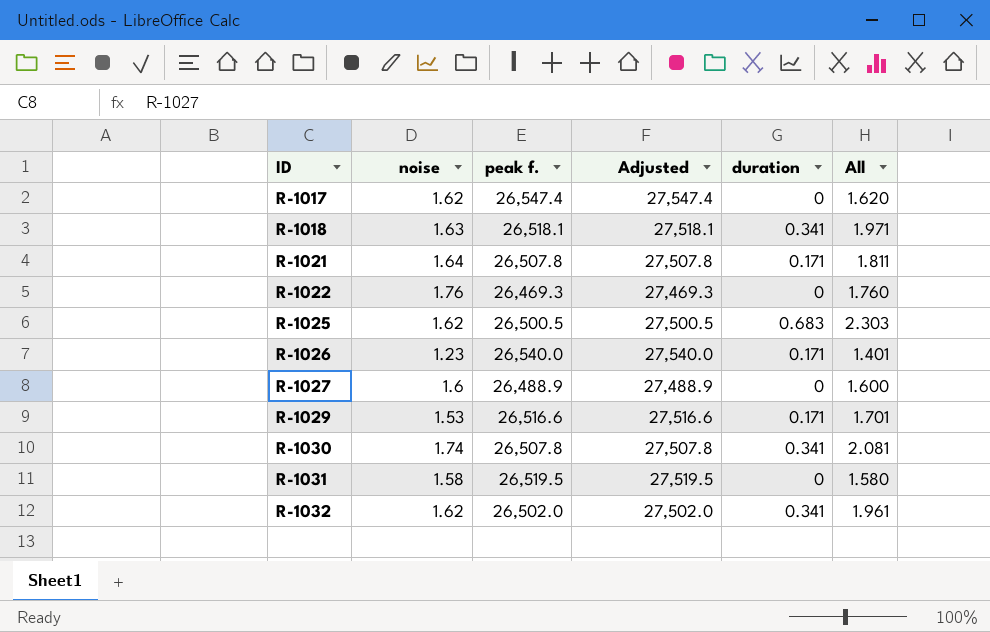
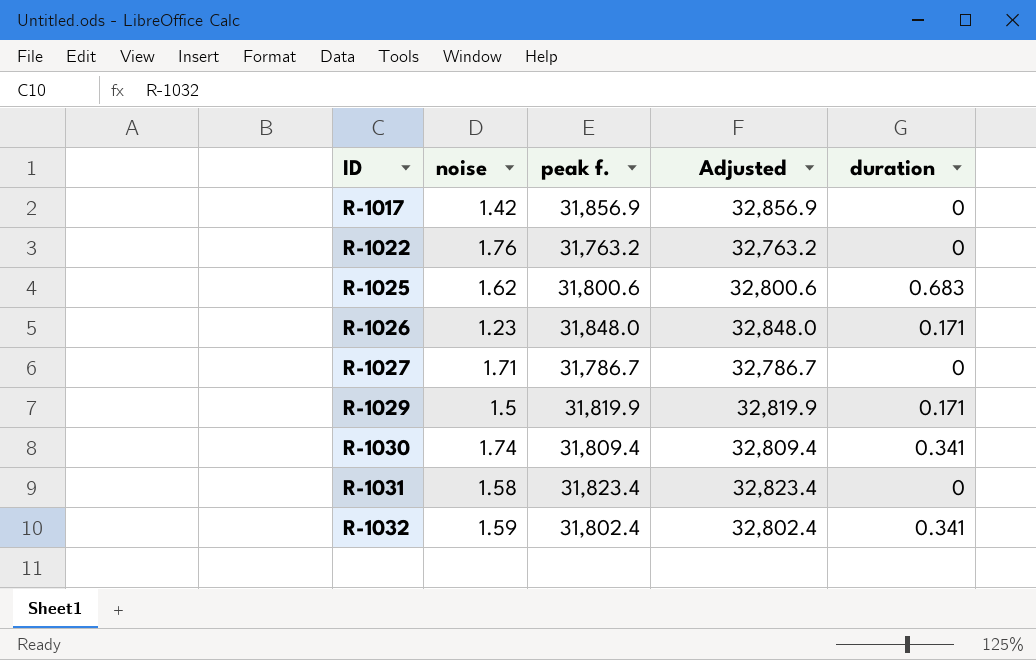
column All | formula: [noise] + [duration] -> none
row R-1018: 1.63 | 26,518.1 | 27,518.1 | 0.341 | 1.971 -> none
row R-1021: 1.64 | 26,507.8 | 27,507.8 | 0.171 | 1.811 -> none
R-1017 | noise: 1.62 -> 1.42
R-1017 | peak f.: 26,547.4 -> 31,856.9
R-1017 | Adjusted: 27,547.4 -> 32,856.9
R-1022 | peak f.: 26,469.3 -> 31,763.2
R-1022 | Adjusted: 27,469.3 -> 32,763.2
R-1025 | peak f.: 26,500.5 -> 31,800.6
R-1025 | Adjusted: 27,500.5 -> 32,800.6
R-1026 | peak f.: 26,540.0 -> 31,848.0
R-1026 | Adjusted: 27,540.0 -> 32,848.0
R-1027 | noise: 1.6 -> 1.71
R-1027 | peak f.: 26,488.9 -> 31,786.7
R-1027 | Adjusted: 27,488.9 -> 32,786.7
R-1029 | noise: 1.53 -> 1.5
R-1029 | peak f.: 26,516.6 -> 31,819.9
R-1029 | Adjusted: 27,516.6 -> 32,819.9
R-1030 | peak f.: 26,507.8 -> 31,809.4
R-1030 | Adjusted: 27,507.8 -> 32,809.4
R-1031 | peak f.: 26,519.5 -> 31,823.4
R-1031 | Adjusted: 27,519.5 -> 32,823.4
R-1032 | noise: 1.62 -> 1.59
R-1032 | peak f.: 26,502.0 -> 31,802.4
R-1032 | Adjusted: 27,502.0 -> 32,802.4

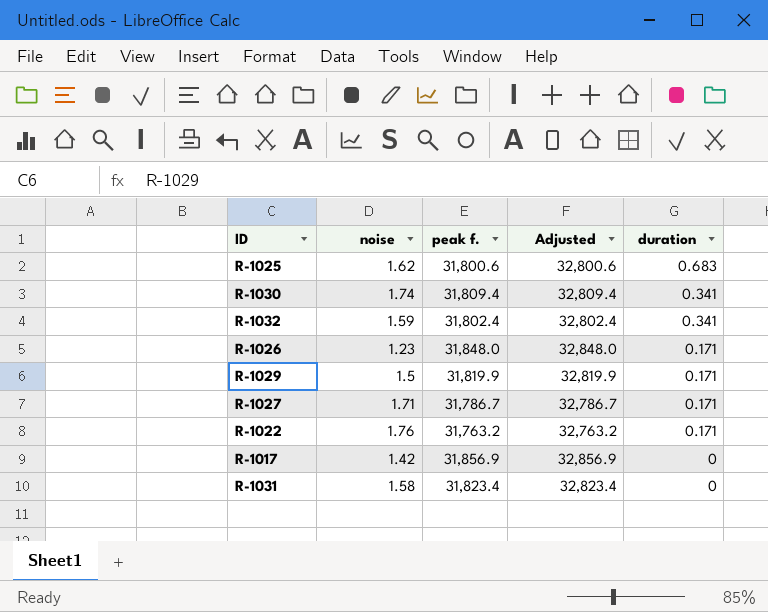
row order: ID ascending -> duration descending
R-1027 | duration: 0 -> 0.171
R-1022 | duration: 0 -> 0.171

